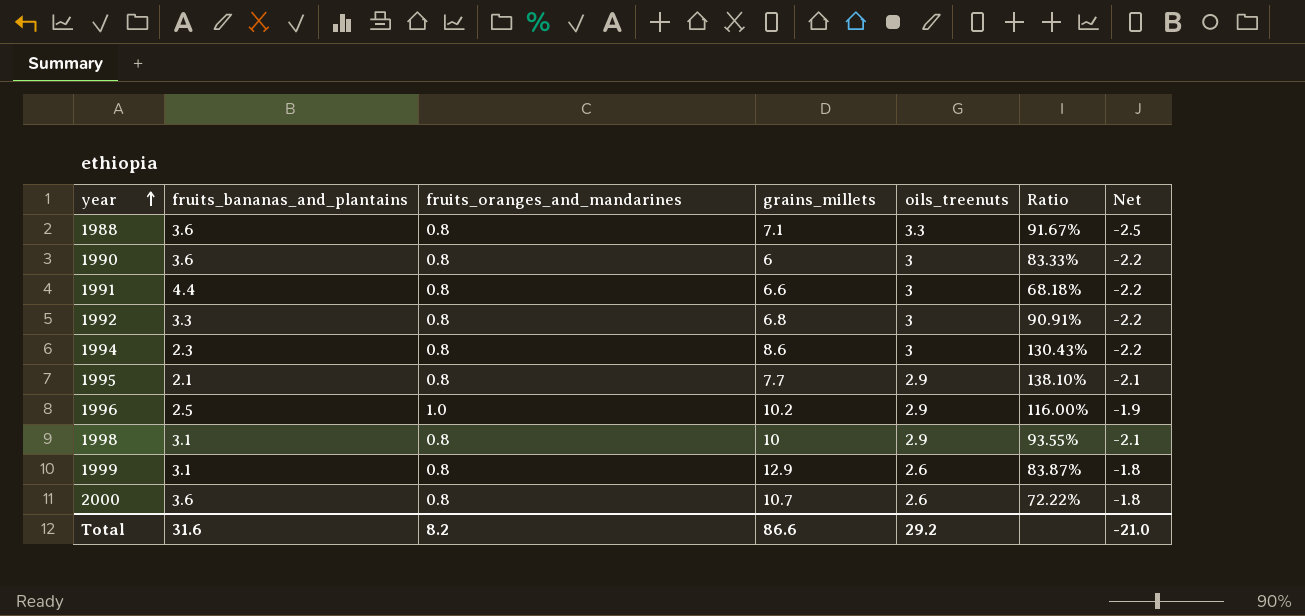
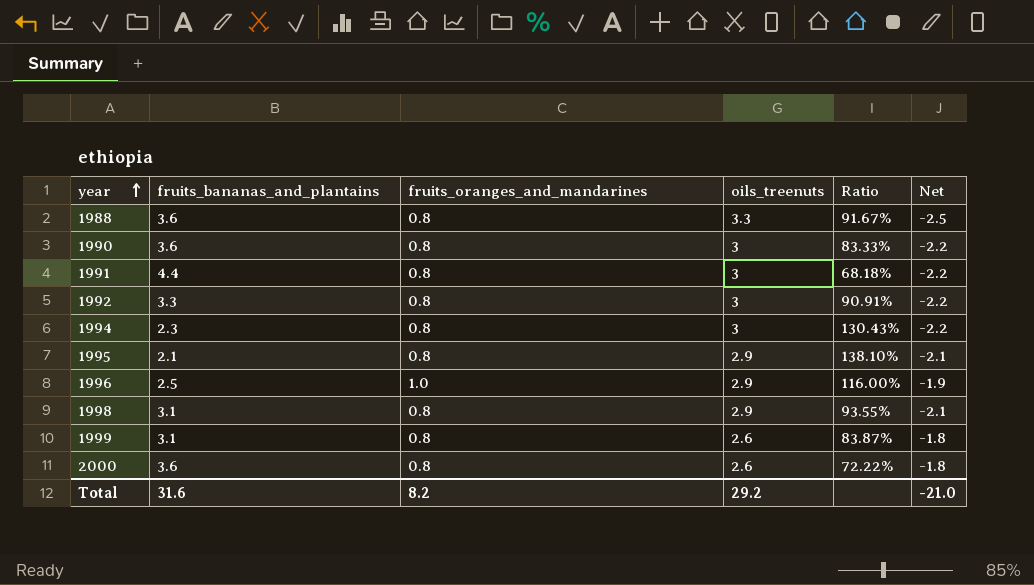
column grains_millets | position: 4 -> none

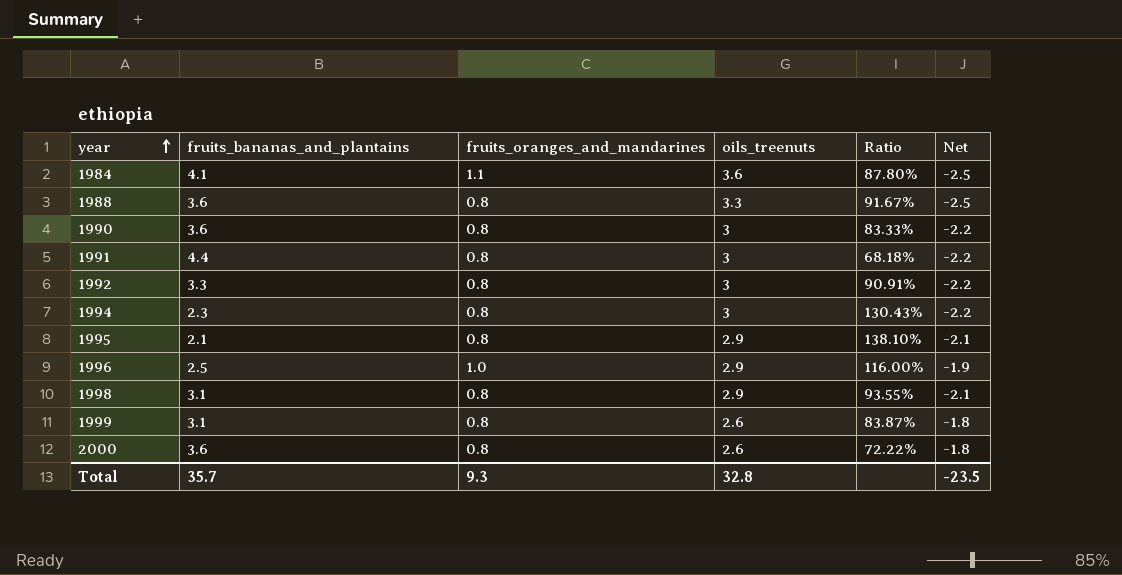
row 1984: none -> 4.1 | 1.1 | 3.6 | 87.80% | -2.5
Total | fruits_bananas_and_plantains: 31.6 -> 35.7
Total | fruits_oranges_and_mandarines: 8.2 -> 9.3
Total | oils_treenuts: 29.2 -> 32.8
Total | Net: -21.0 -> -23.5

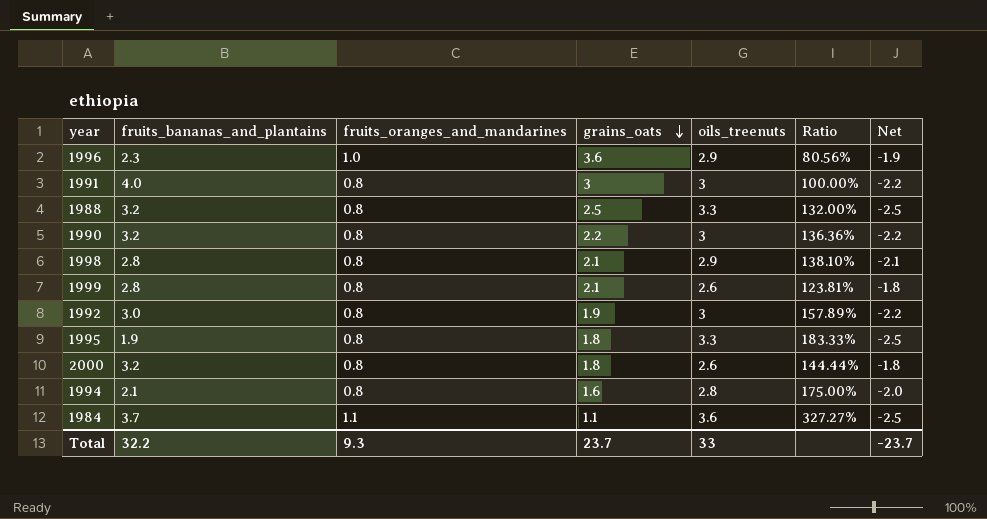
row order: year ascending -> grains_oats descending
column grains_oats | position: none -> 4
column Ratio | formula: [oils_treenuts] / [fruits_bananas_and_plantains] -> [oils_treenuts] / [grains_oats]
1996 | fruits_bananas_and_plantains: 2.5 -> 2.3
1991 | fruits_bananas_and_plantains: 4.4 -> 4.0
1988 | fruits_bananas_and_plantains: 3.6 -> 3.2
1990 | fruits_bananas_and_plantains: 3.6 -> 3.2
1998 | fruits_bananas_and_plantains: 3.1 -> 2.8
1999 | fruits_bananas_and_plantains: 3.1 -> 2.8
1992 | fruits_bananas_and_plantains: 3.3 -> 3.0
1995 | fruits_bananas_and_plantains: 2.1 -> 1.9
1995 | oils_treenuts: 2.9 -> 3.3
1995 | Net: -2.1 -> -2.5
2000 | fruits_bananas_and_plantains: 3.6 -> 3.2
1994 | fruits_bananas_and_plantains: 2.3 -> 2.1
1994 | oils_treenuts: 3 -> 2.8
1994 | Net: -2.2 -> -2.0
1984 | fruits_bananas_and_plantains: 4.1 -> 3.7
Total | fruits_bananas_and_plantains: 35.7 -> 32.2
Total | oils_treenuts: 32.8 -> 33
Total | Net: -23.5 -> -23.7

